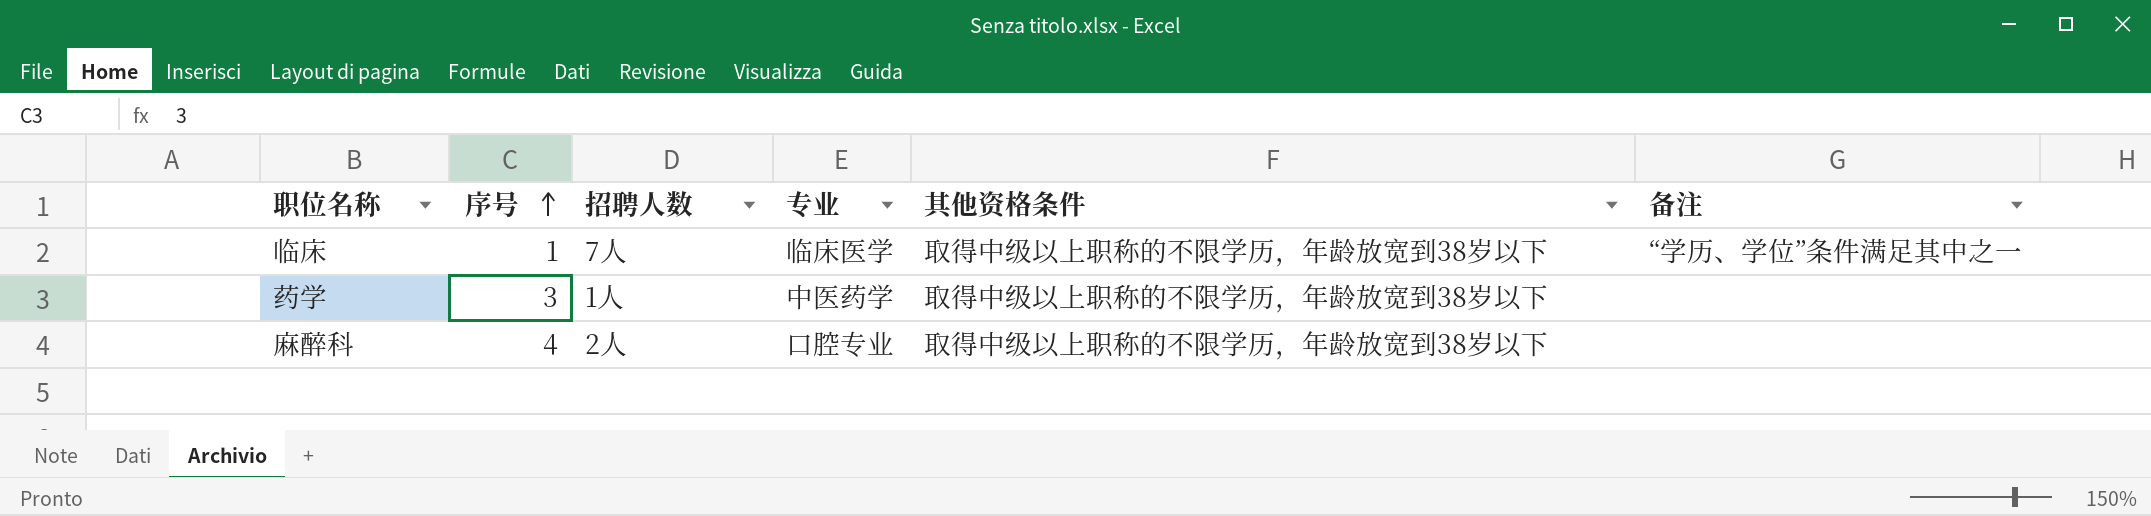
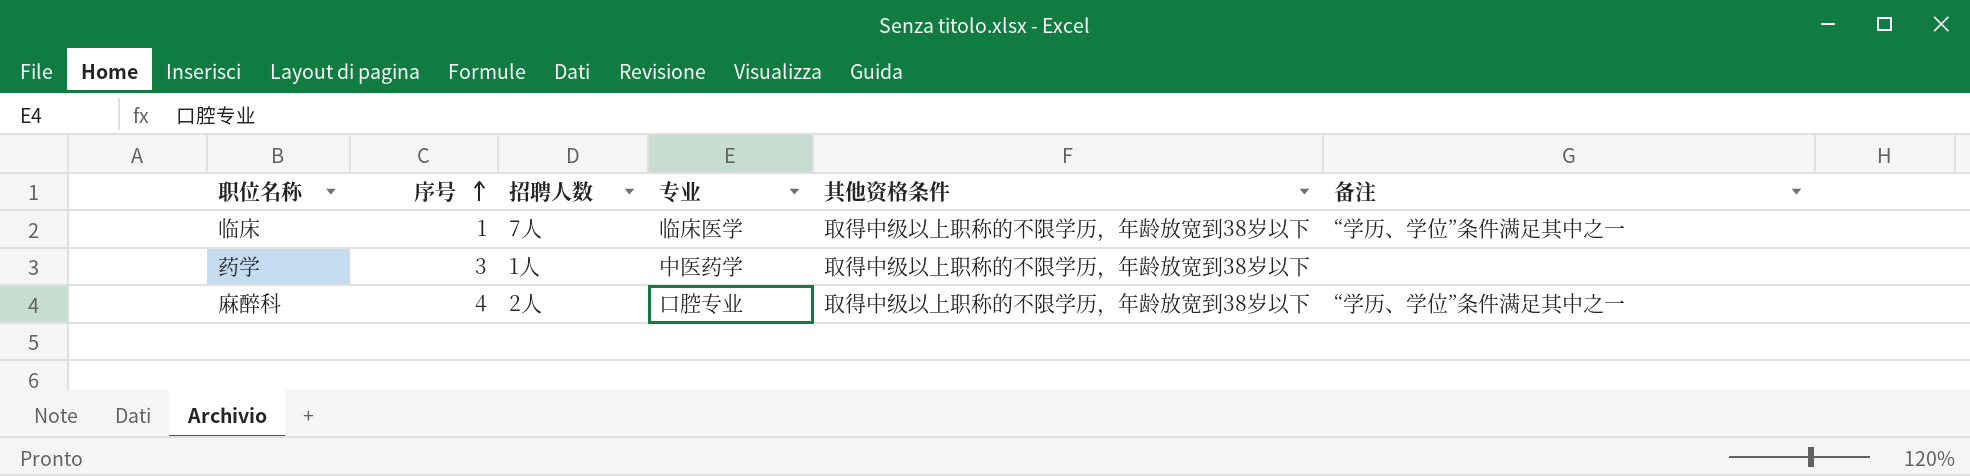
麻醉科 | 备注: none -> “学历、学位”条件满足其中之一

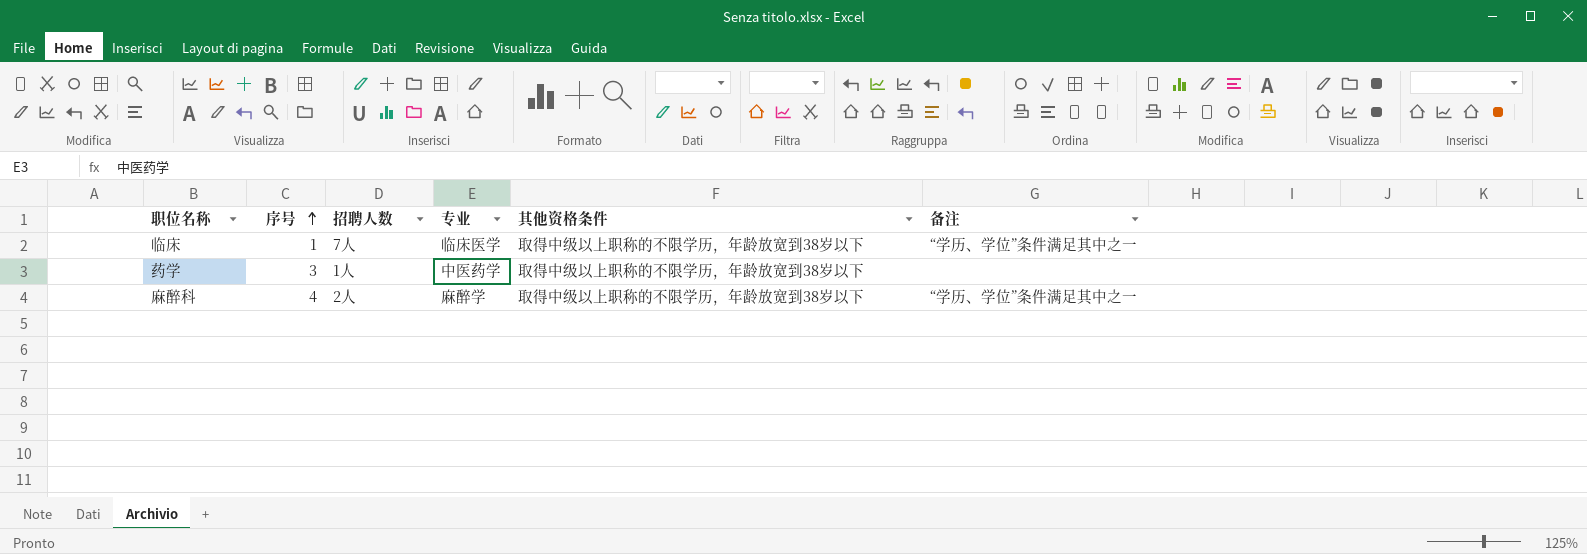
麻醉科 | 专业: 口腔专业 -> 麻醉学

